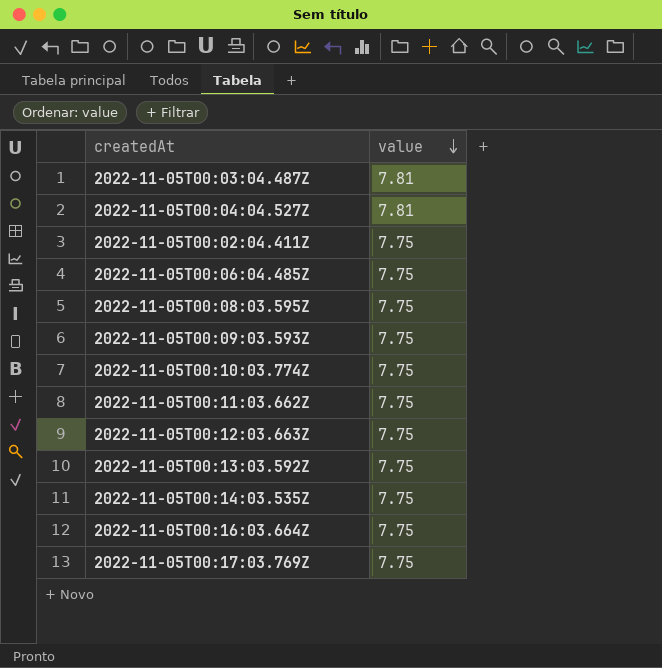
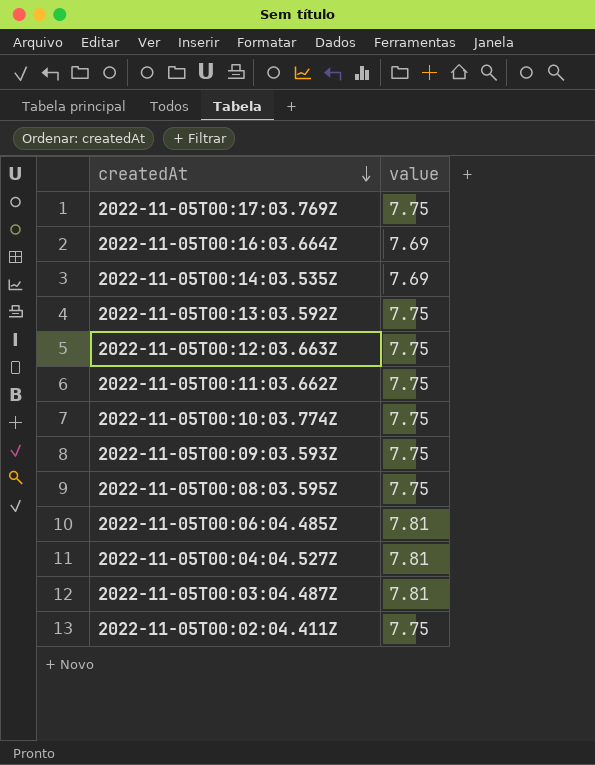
row order: value descending -> createdAt descending
2022-11-05T00:16:03.664Z | value: 7.75 -> 7.69
2022-11-05T00:14:03.535Z | value: 7.75 -> 7.69
2022-11-05T00:06:04.485Z | value: 7.75 -> 7.81

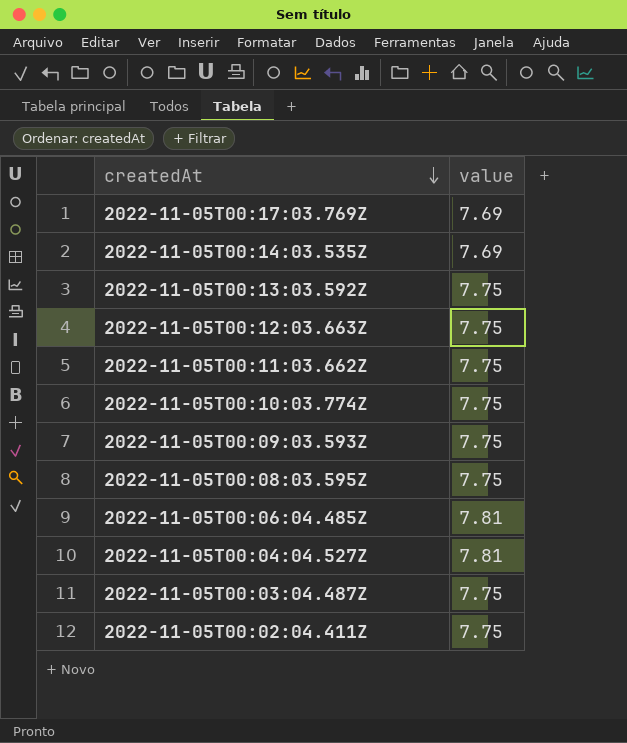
row 2022-11-05T00:16:03.664Z: 7.69 -> none
2022-11-05T00:17:03.769Z | value: 7.75 -> 7.69
2022-11-05T00:03:04.487Z | value: 7.81 -> 7.75

